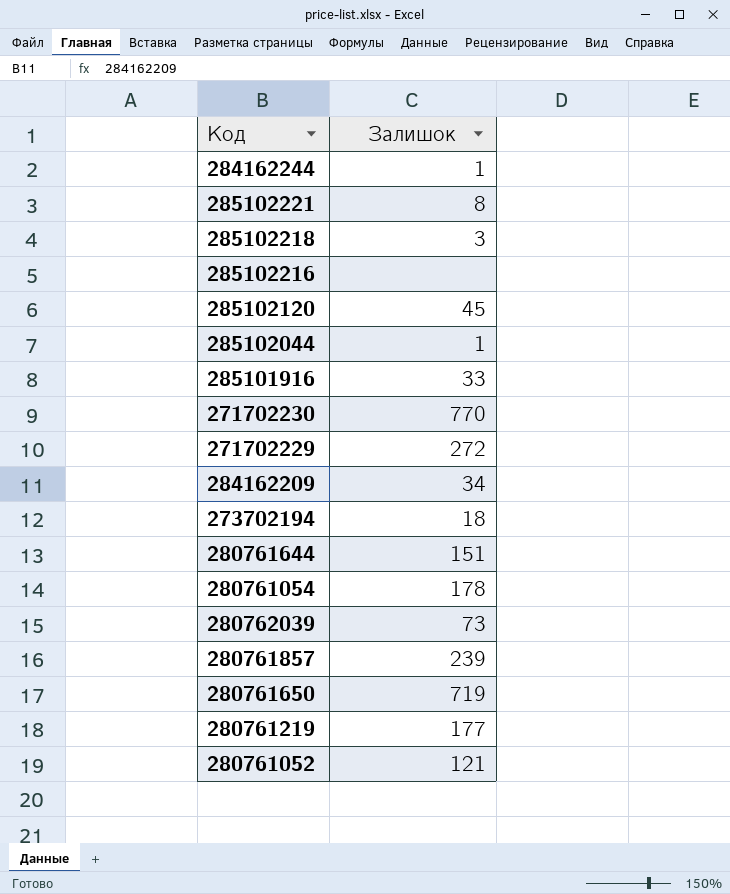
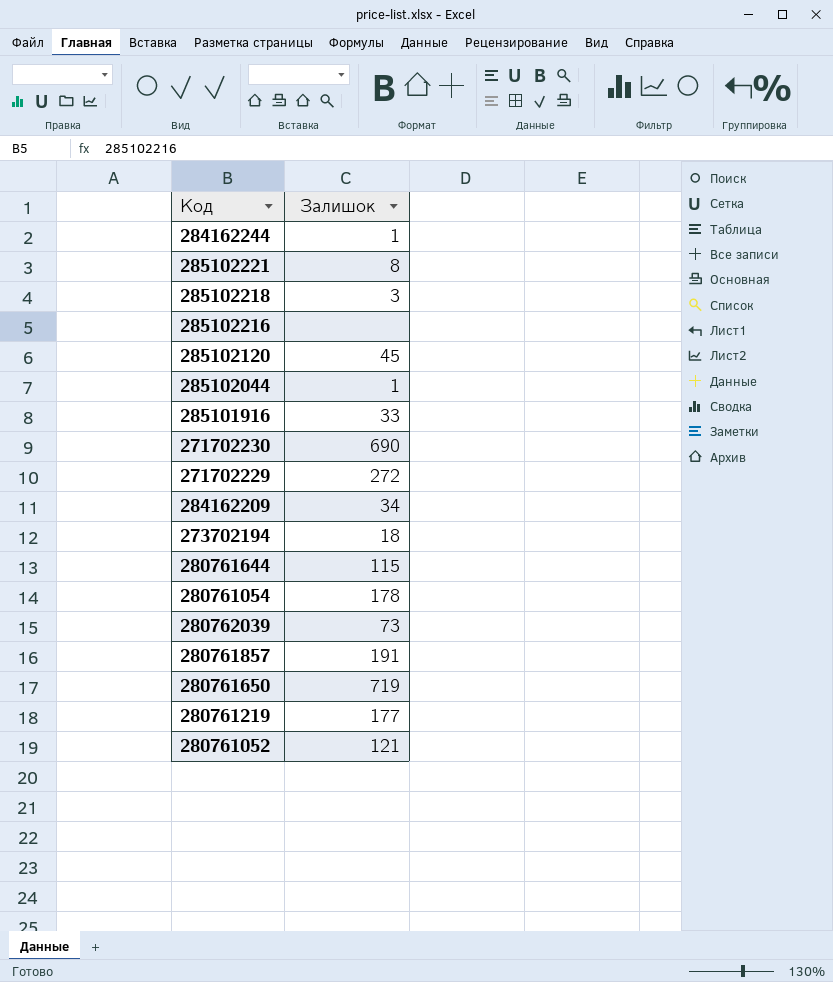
271702230 | Залишок: 770 -> 690
280761644 | Залишок: 151 -> 115
280761857 | Залишок: 239 -> 191

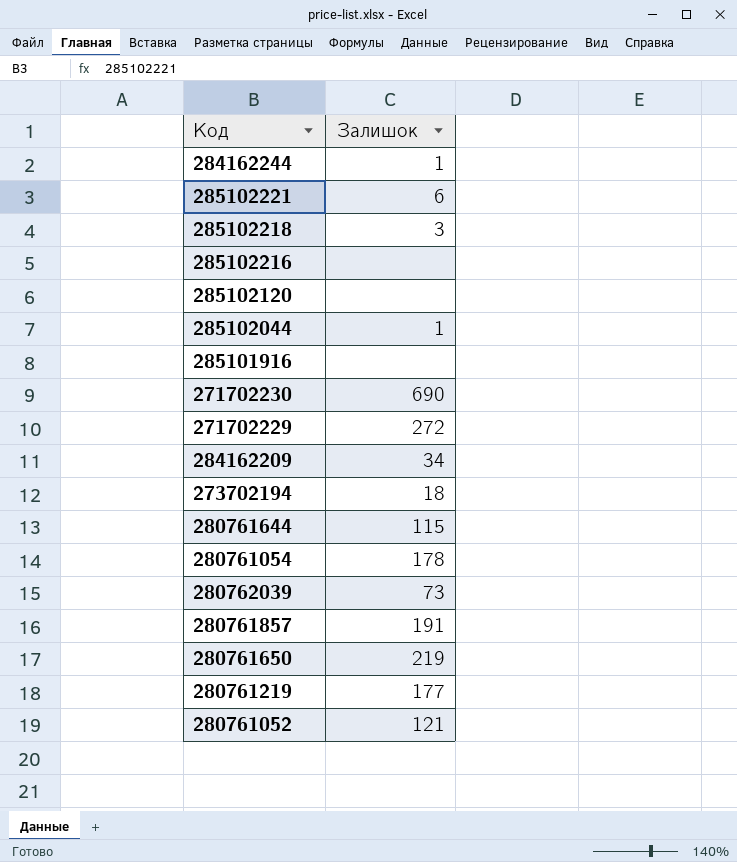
285102221 | Залишок: 8 -> 6
285102120 | Залишок: 45 -> none
285101916 | Залишок: 33 -> none
280761650 | Залишок: 719 -> 219

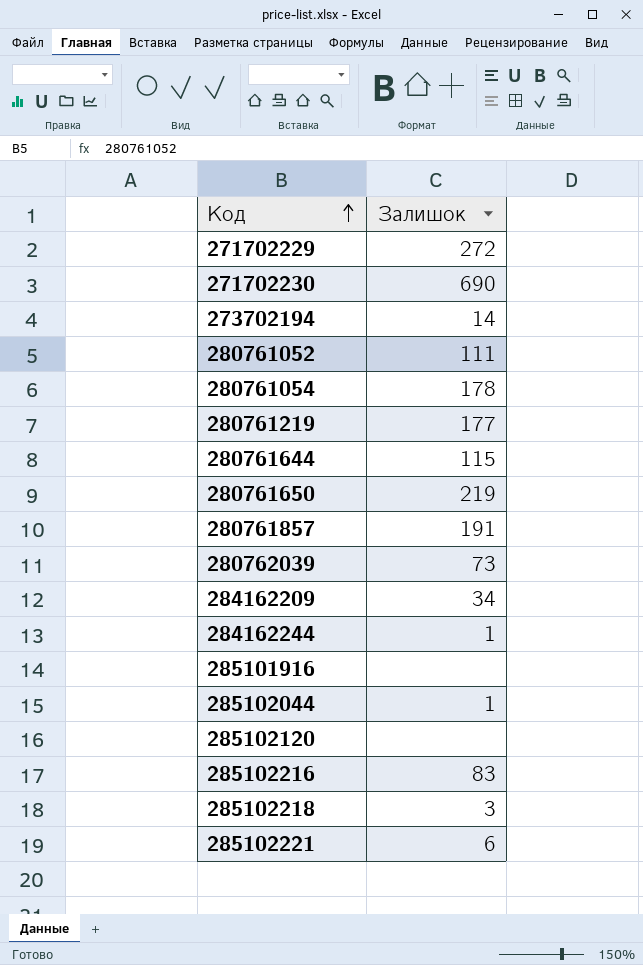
row order: none -> Код ascending
273702194 | Залишок: 18 -> 14
280761052 | Залишок: 121 -> 111
285102216 | Залишок: none -> 83

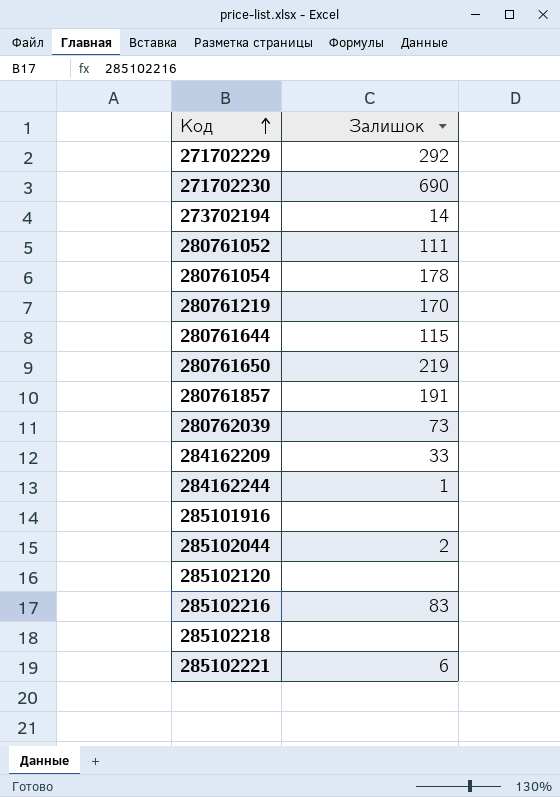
271702229 | Залишок: 272 -> 292
280761219 | Залишок: 177 -> 170
284162209 | Залишок: 34 -> 33
285102044 | Залишок: 1 -> 2
285102218 | Залишок: 3 -> none

